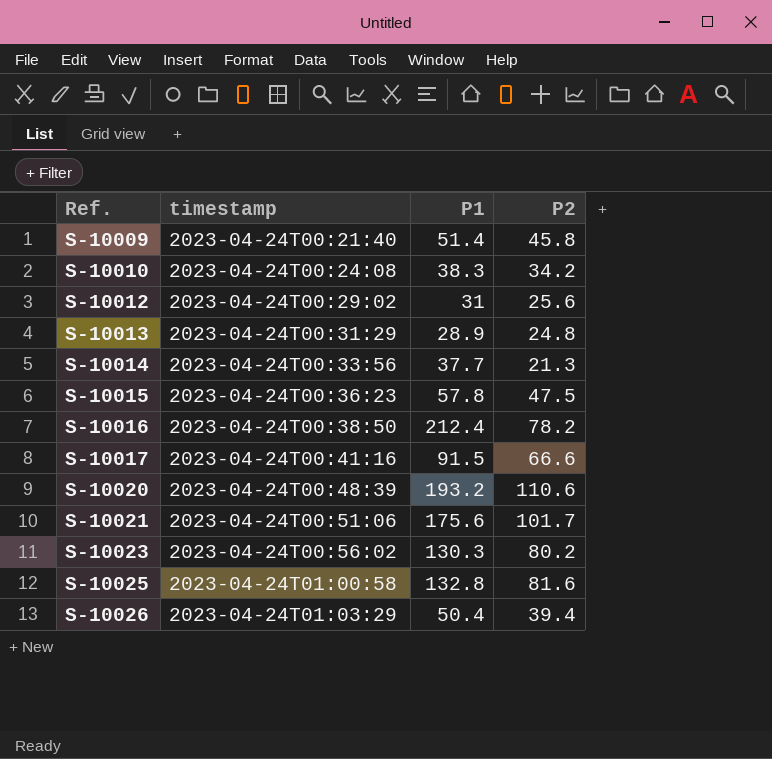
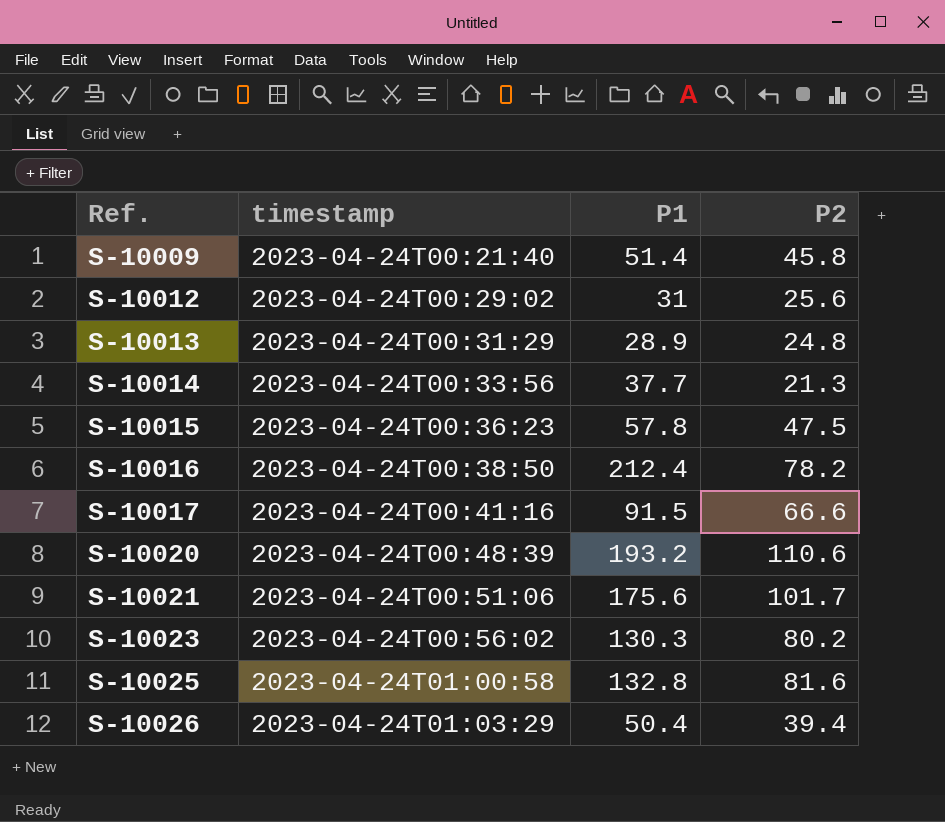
row S-10010: 2023-04-24T00:24:08 | 38.3 | 34.2 -> none

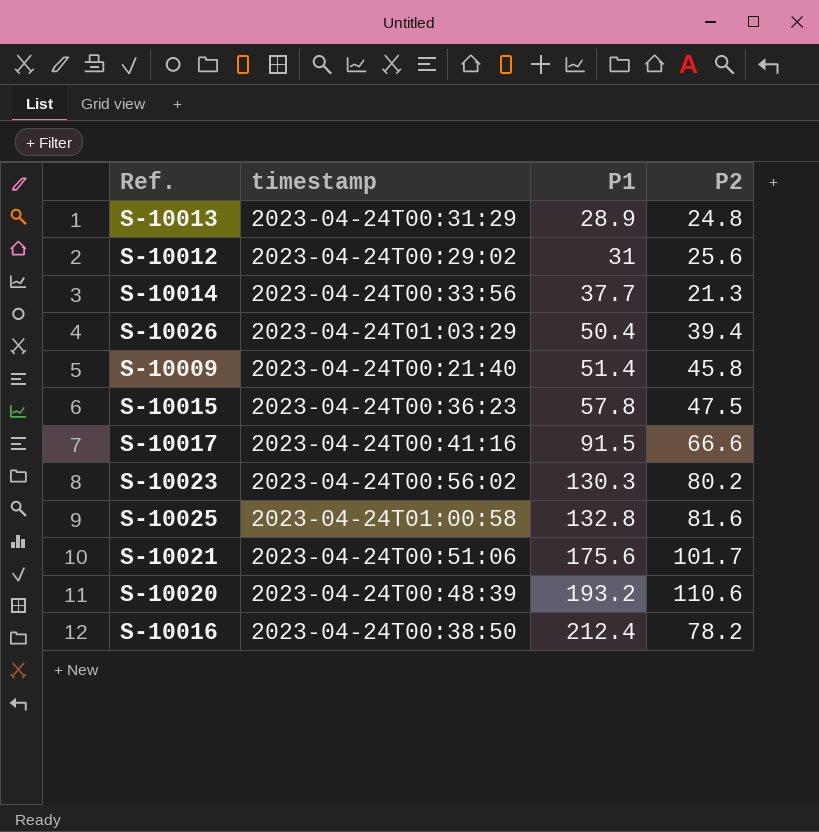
row order: Ref. ascending -> P1 ascending

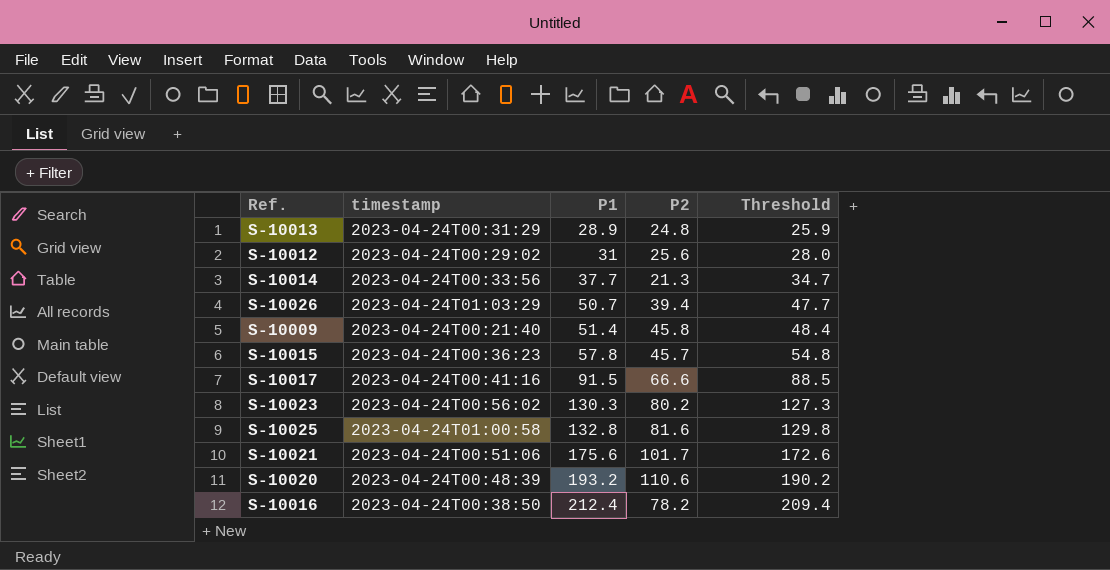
column Threshold | formula: none -> [P1] - 3
S-10026 | P1: 50.4 -> 50.7
S-10015 | P2: 47.5 -> 45.7

